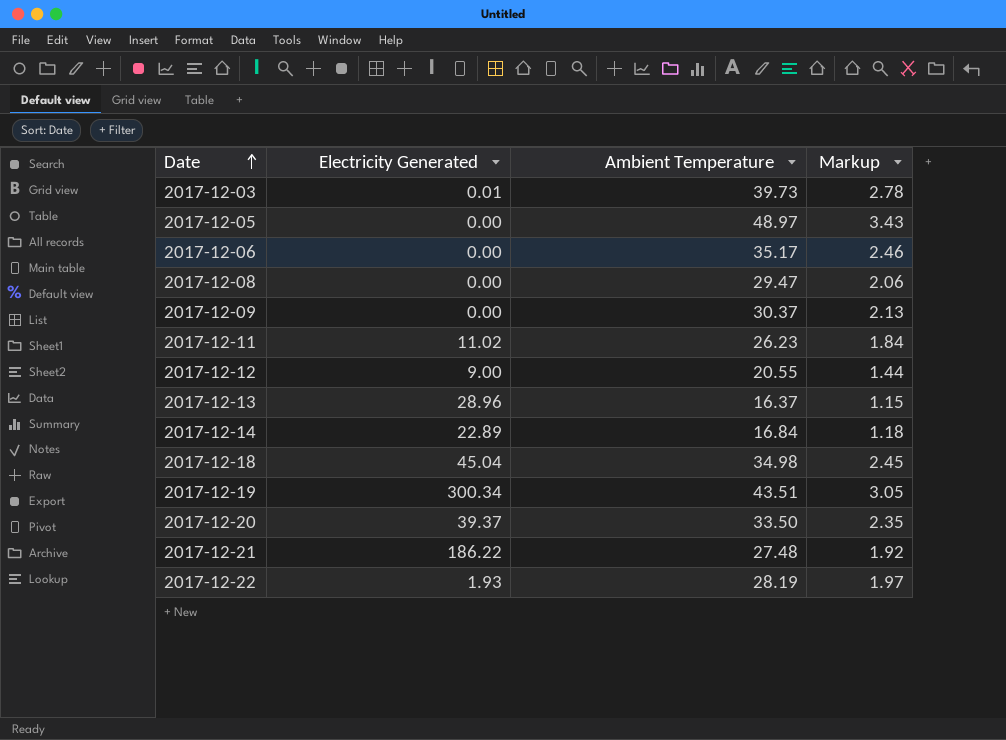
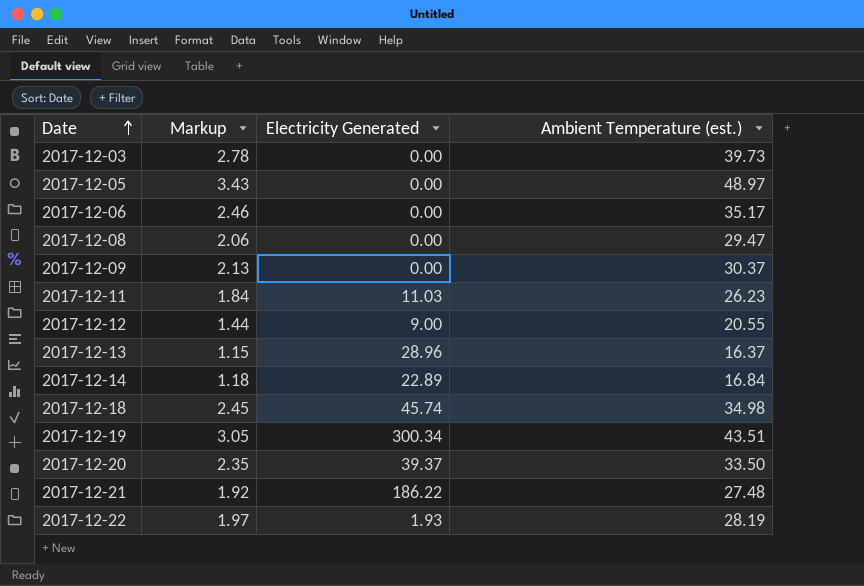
column Markup | position: 4 -> 2
column name: Ambient Temperature -> Ambient Temperature (est.)
2017-12-03 | Electricity Generated: 0.01 -> 0.00
2017-12-11 | Electricity Generated: 11.02 -> 11.03
2017-12-18 | Electricity Generated: 45.04 -> 45.74

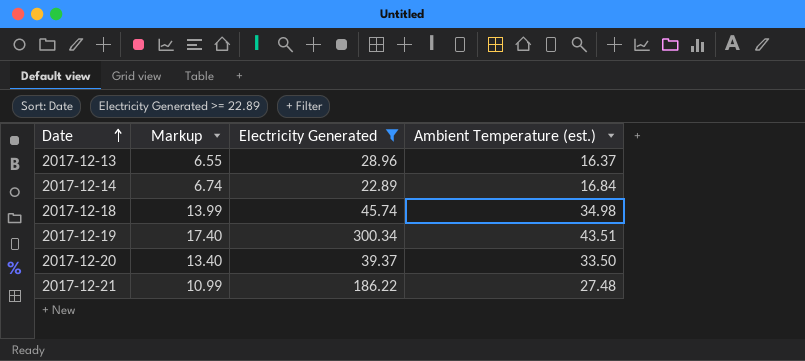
filter: none -> Electricity Generated >= 22.89
column Markup | formula: [Ambient Temperature (est.)] * 0.07 -> [Ambient Temperature (est.)] * 0.4

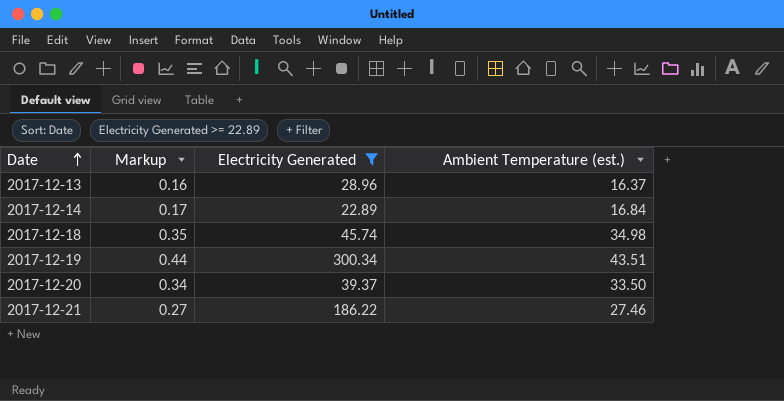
column Markup | formula: [Ambient Temperature (est.)] * 0.4 -> [Ambient Temperature (est.)] * 0.01
2017-12-21 | Ambient Temperature (est.): 27.48 -> 27.46

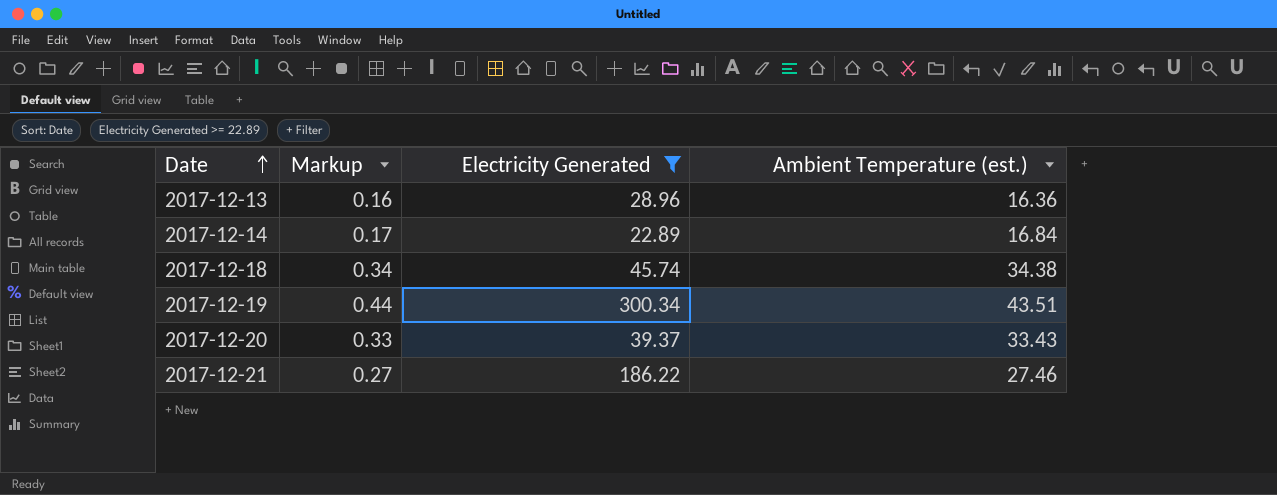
2017-12-13 | Ambient Temperature (est.): 16.37 -> 16.36
2017-12-18 | Markup: 0.35 -> 0.34
2017-12-18 | Ambient Temperature (est.): 34.98 -> 34.38
2017-12-20 | Markup: 0.34 -> 0.33
2017-12-20 | Ambient Temperature (est.): 33.50 -> 33.43

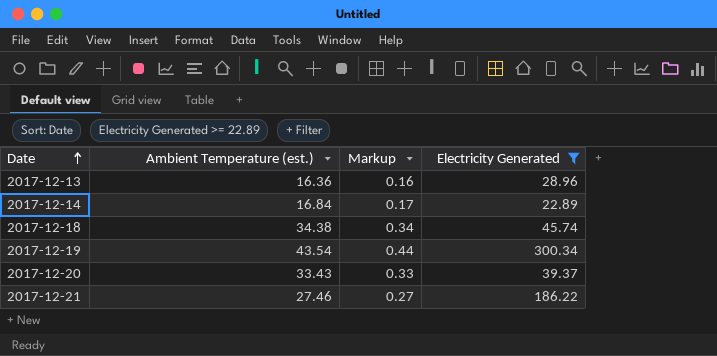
column Ambient Temperature (est.) | position: 4 -> 2
2017-12-19 | Ambient Temperature (est.): 43.51 -> 43.54

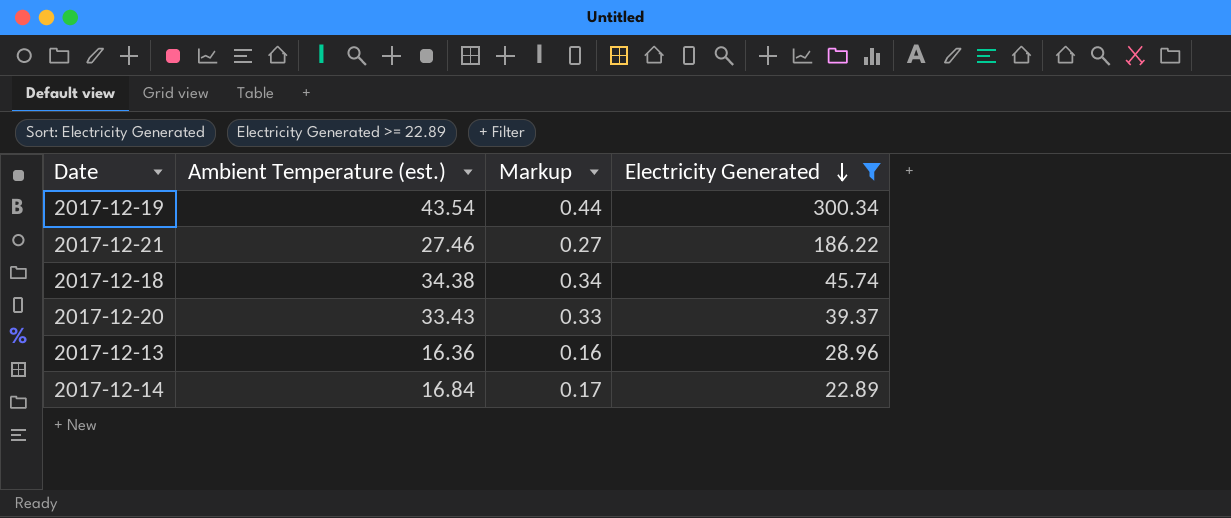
row order: Date ascending -> Electricity Generated descending

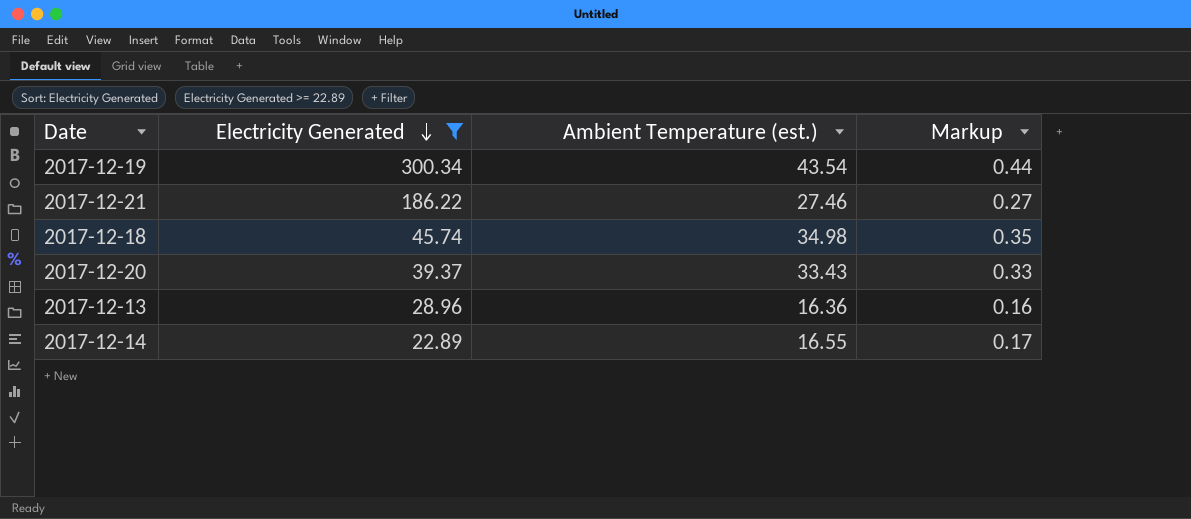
column Electricity Generated | position: 4 -> 2
2017-12-18 | Ambient Temperature (est.): 34.38 -> 34.98
2017-12-18 | Markup: 0.34 -> 0.35
2017-12-14 | Ambient Temperature (est.): 16.84 -> 16.55

